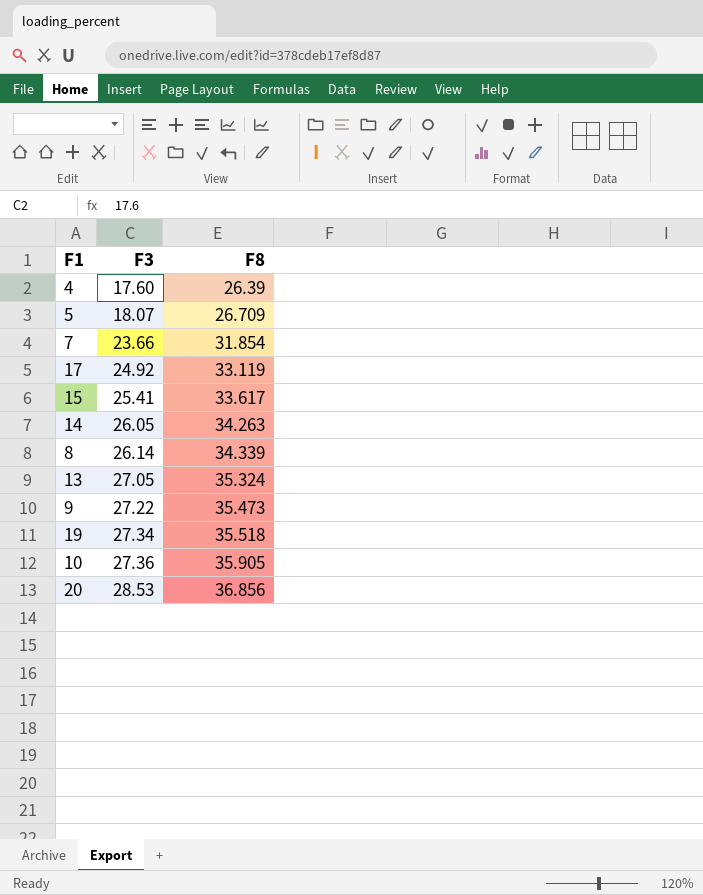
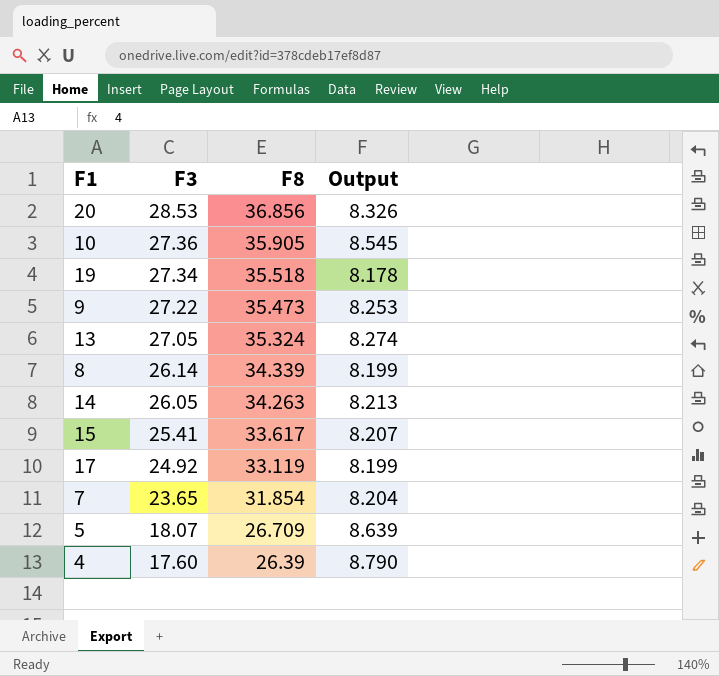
row order: F3 ascending -> F3 descending
column Output | formula: none -> [F8] - [F3]
7 | F3: 23.66 -> 23.65

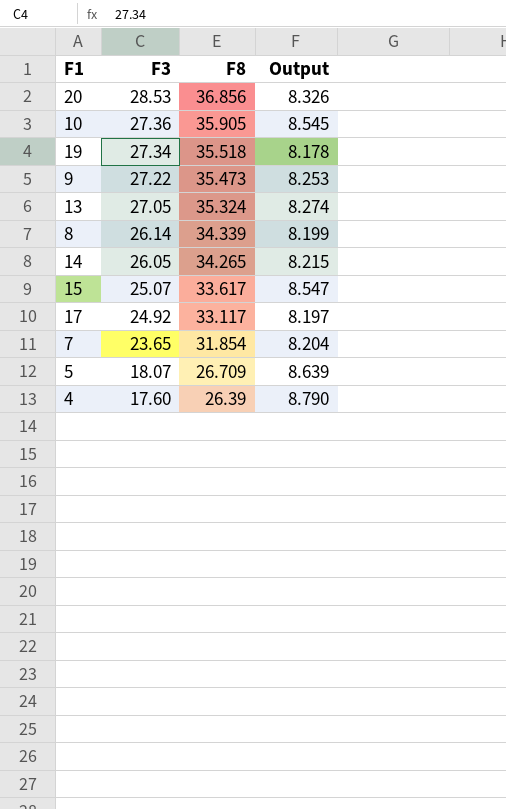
14 | F8: 34.263 -> 34.265
14 | Output: 8.213 -> 8.215
15 | F3: 25.41 -> 25.07
15 | Output: 8.207 -> 8.547
17 | F8: 33.119 -> 33.117
17 | Output: 8.199 -> 8.197

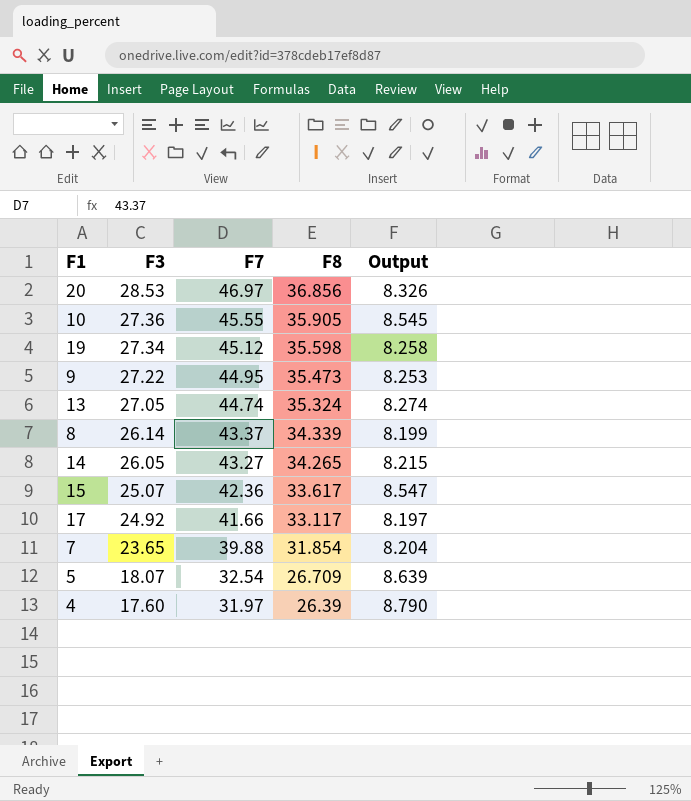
column F7 | position: none -> 3
19 | F8: 35.518 -> 35.598
19 | Output: 8.178 -> 8.258

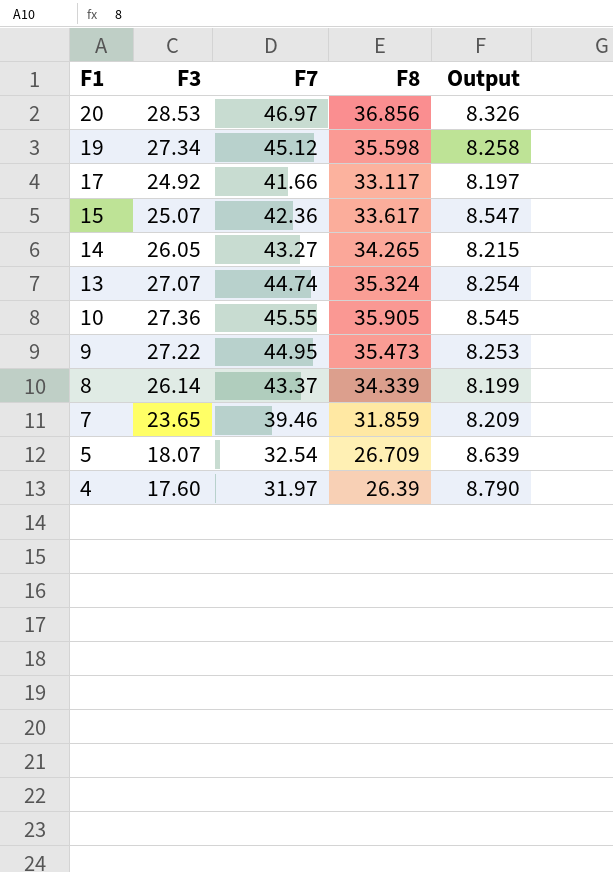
row order: F3 descending -> F1 descending
13 | F3: 27.05 -> 27.07
13 | Output: 8.274 -> 8.254
7 | F7: 39.88 -> 39.46
7 | F8: 31.854 -> 31.859
7 | Output: 8.204 -> 8.209

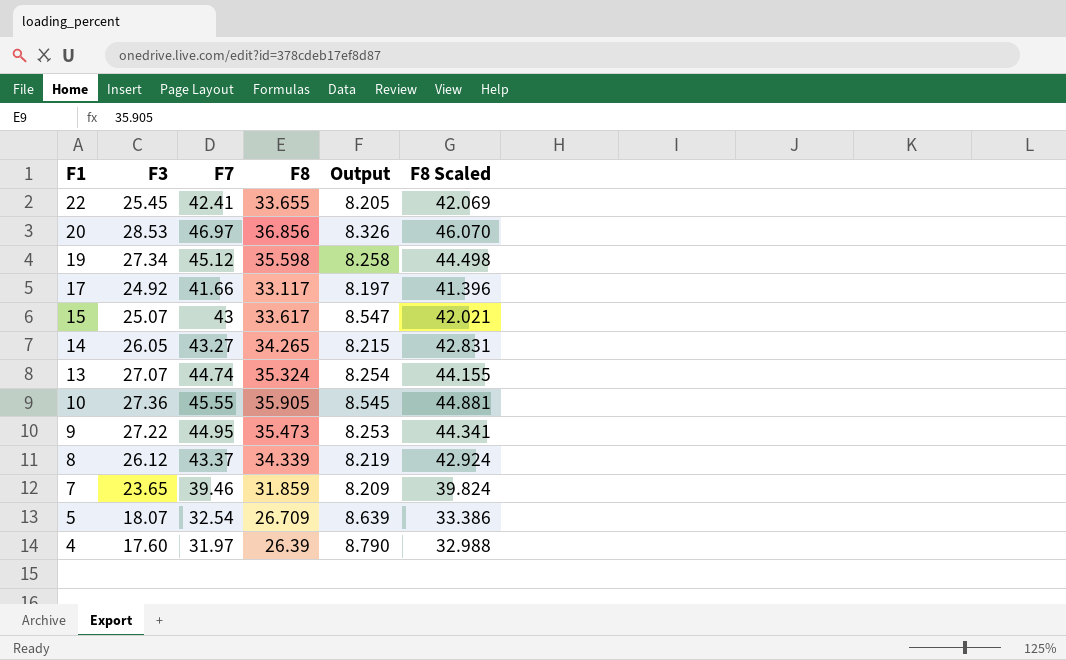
column F8 Scaled | formula: none -> [F8] * 1.25
row 22: none -> 25.45 | 42.41 | 33.655 | 8.205 | 42.069
15 | F7: 42.36 -> 43
8 | F3: 26.14 -> 26.12
8 | Output: 8.199 -> 8.219

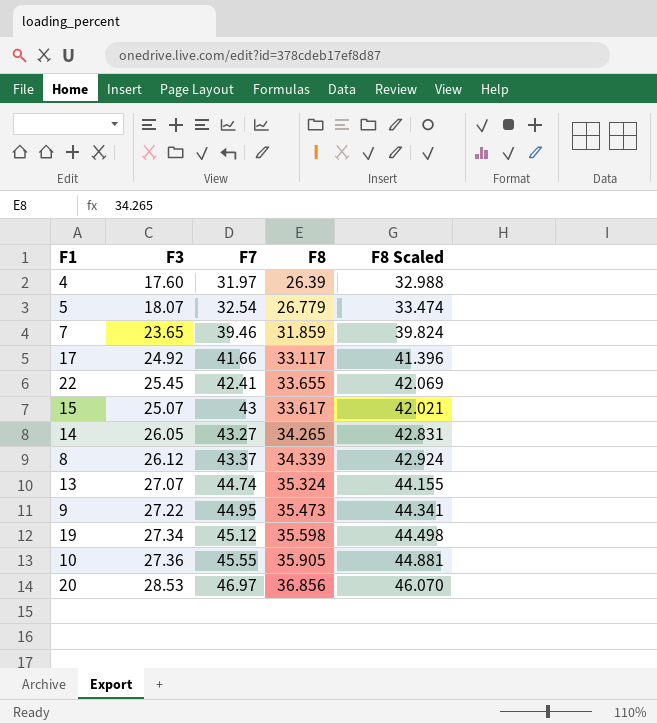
row order: F1 descending -> F7 ascending
column Output | formula: [F8] - [F3] -> none
5 | F8: 26.709 -> 26.779
5 | F8 Scaled: 33.386 -> 33.474

